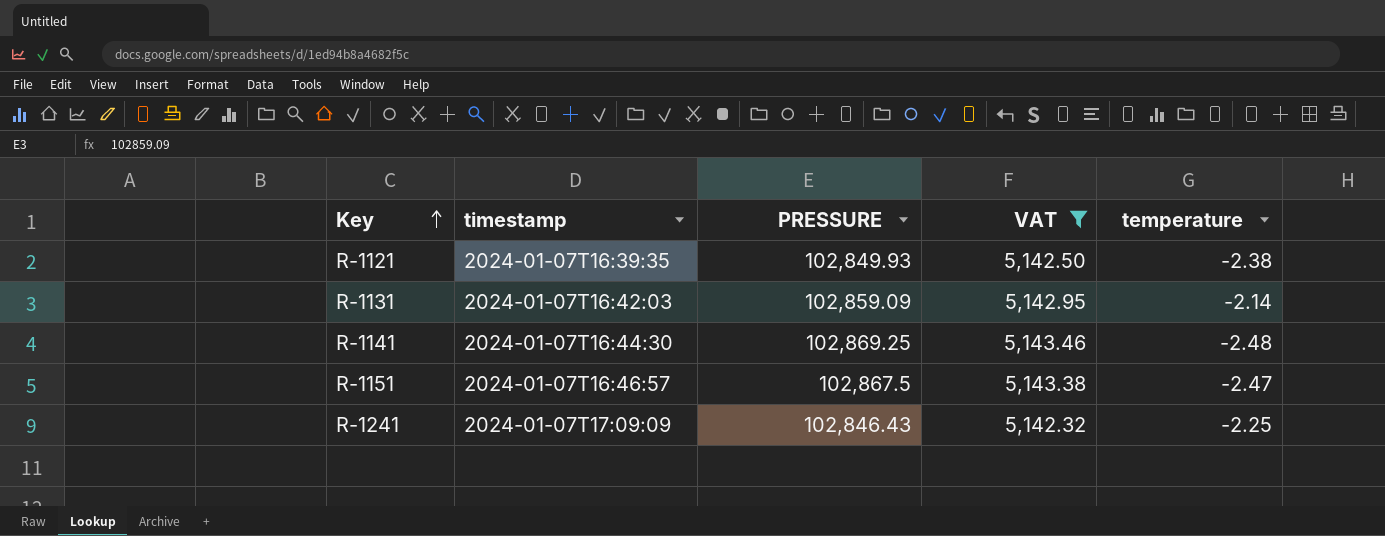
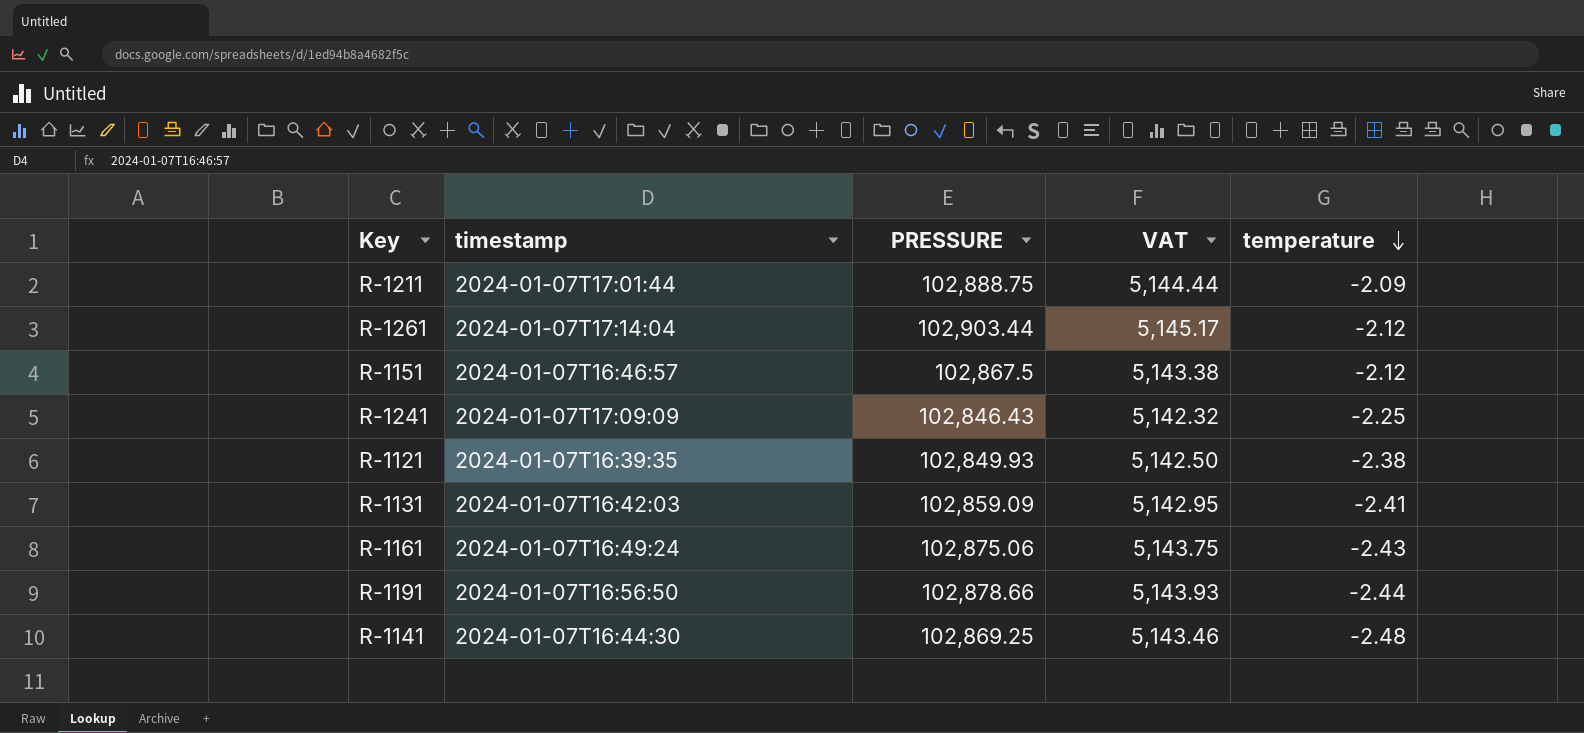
filter: VAT <= 5,143.46 -> none
row order: Key ascending -> temperature descending
R-1151 | temperature: -2.47 -> -2.12
R-1131 | temperature: -2.14 -> -2.41

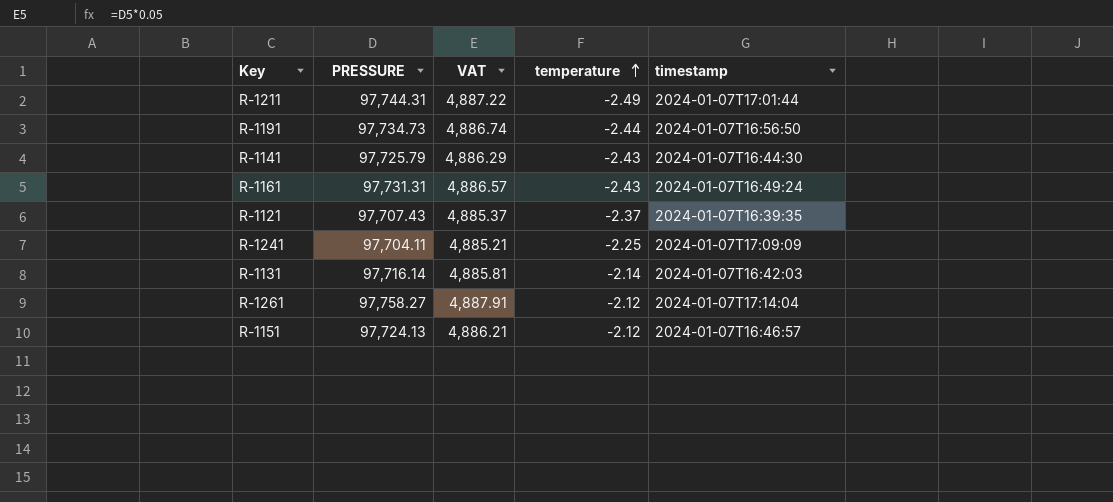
row order: temperature descending -> temperature ascending
column timestamp | position: 2 -> 5
R-1211 | PRESSURE: 102,888.75 -> 97,744.31
R-1211 | VAT: 5,144.44 -> 4,887.22
R-1211 | temperature: -2.09 -> -2.49
R-1191 | PRESSURE: 102,878.66 -> 97,734.73
R-1191 | VAT: 5,143.93 -> 4,886.74
R-1141 | PRESSURE: 102,869.25 -> 97,725.79
R-1141 | VAT: 5,143.46 -> 4,886.29
R-1141 | temperature: -2.48 -> -2.43
R-1161 | PRESSURE: 102,875.06 -> 97,731.31
R-1161 | VAT: 5,143.75 -> 4,886.57
R-1121 | PRESSURE: 102,849.93 -> 97,707.43
R-1121 | VAT: 5,142.50 -> 4,885.37
R-1121 | temperature: -2.38 -> -2.37
R-1241 | PRESSURE: 102,846.43 -> 97,704.11
R-1241 | VAT: 5,142.32 -> 4,885.21
R-1131 | PRESSURE: 102,859.09 -> 97,716.14
R-1131 | VAT: 5,142.95 -> 4,885.81
R-1131 | temperature: -2.41 -> -2.14
R-1261 | PRESSURE: 102,903.44 -> 97,758.27
R-1261 | VAT: 5,145.17 -> 4,887.91
R-1151 | PRESSURE: 102,867.5 -> 97,724.13
R-1151 | VAT: 5,143.38 -> 4,886.21

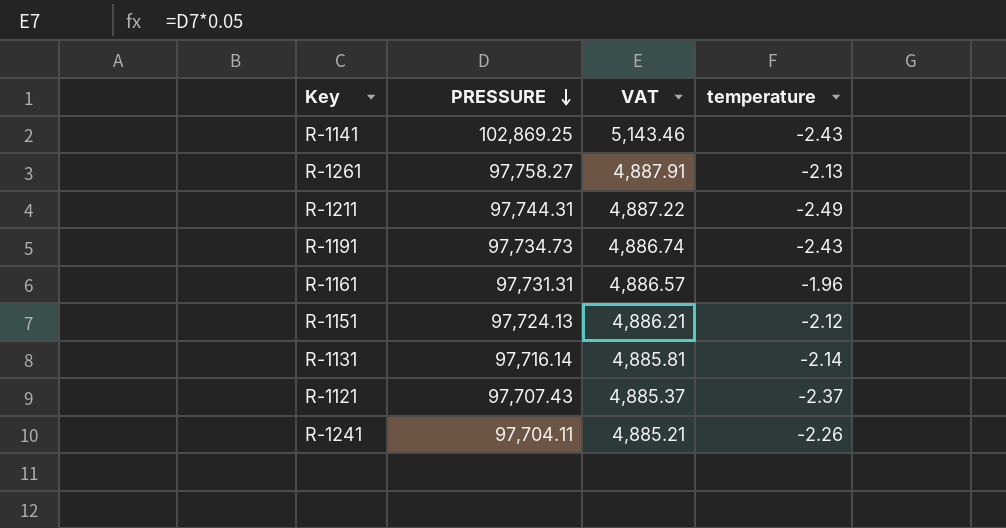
row order: temperature ascending -> PRESSURE descending
column timestamp | position: 5 -> none
R-1141 | PRESSURE: 97,725.79 -> 102,869.25
R-1141 | VAT: 4,886.29 -> 5,143.46
R-1261 | temperature: -2.12 -> -2.13
R-1191 | temperature: -2.44 -> -2.43
R-1161 | temperature: -2.43 -> -1.96
R-1241 | temperature: -2.25 -> -2.26

